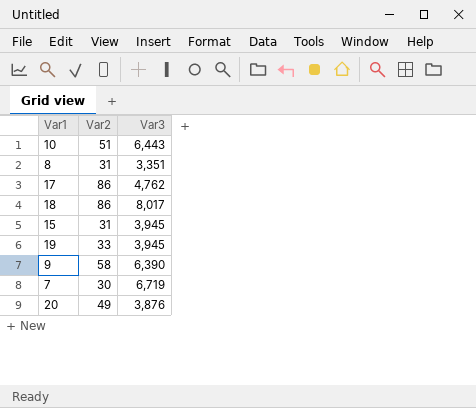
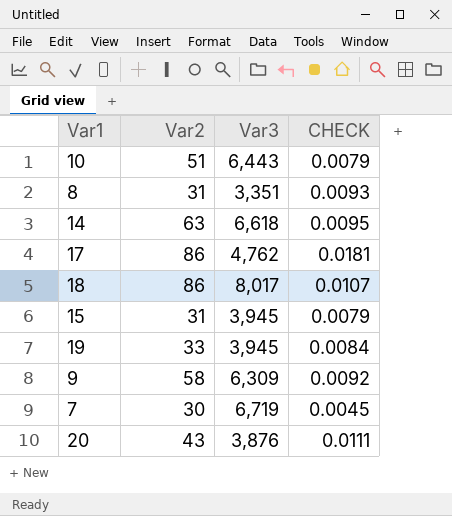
column CHECK | formula: none -> [Var2] / [Var3]
row 14: none -> 63 | 6,618 | 0.0095
9 | Var3: 6,390 -> 6,309
20 | Var2: 49 -> 43

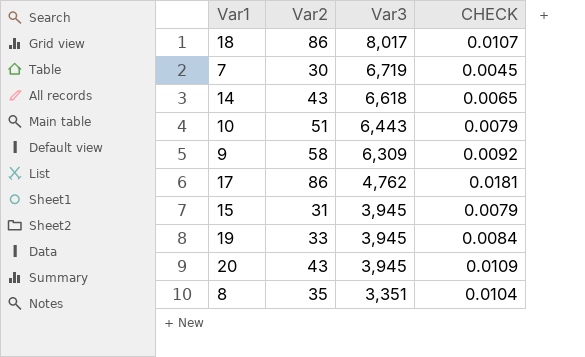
row order: none -> Var3 descending
14 | Var2: 63 -> 43
14 | CHECK: 0.0095 -> 0.0065
20 | Var3: 3,876 -> 3,945
20 | CHECK: 0.0111 -> 0.0109
8 | Var2: 31 -> 35
8 | CHECK: 0.0093 -> 0.0104

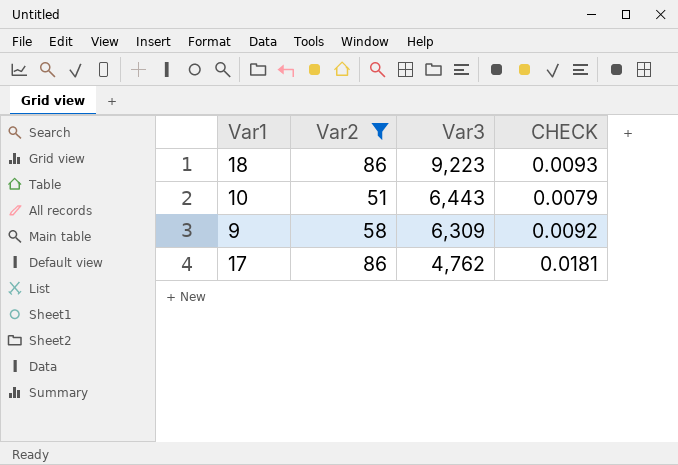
filter: none -> Var2 >= 51
18 | Var3: 8,017 -> 9,223
18 | CHECK: 0.0107 -> 0.0093

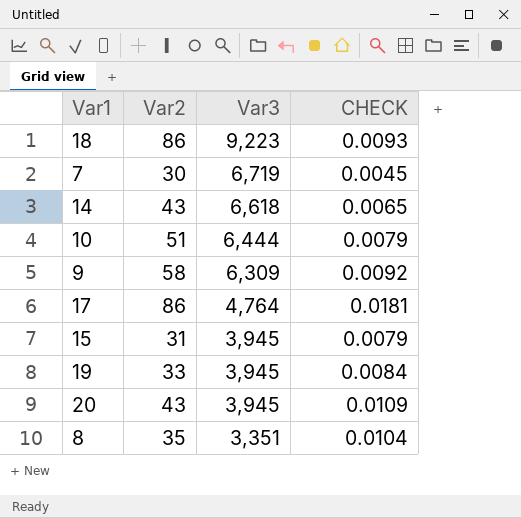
filter: Var2 >= 51 -> none
10 | Var3: 6,443 -> 6,444
17 | Var3: 4,762 -> 4,764

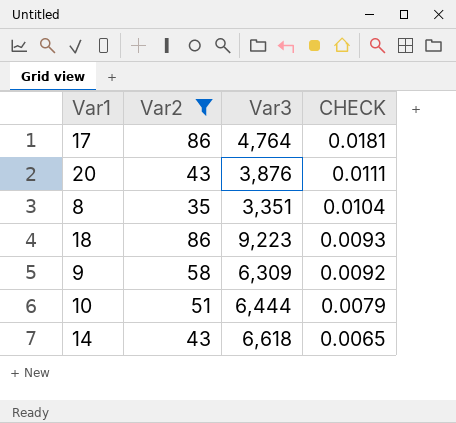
filter: none -> Var2 >= 35
row order: Var3 descending -> CHECK descending
20 | Var3: 3,945 -> 3,876
20 | CHECK: 0.0109 -> 0.0111

